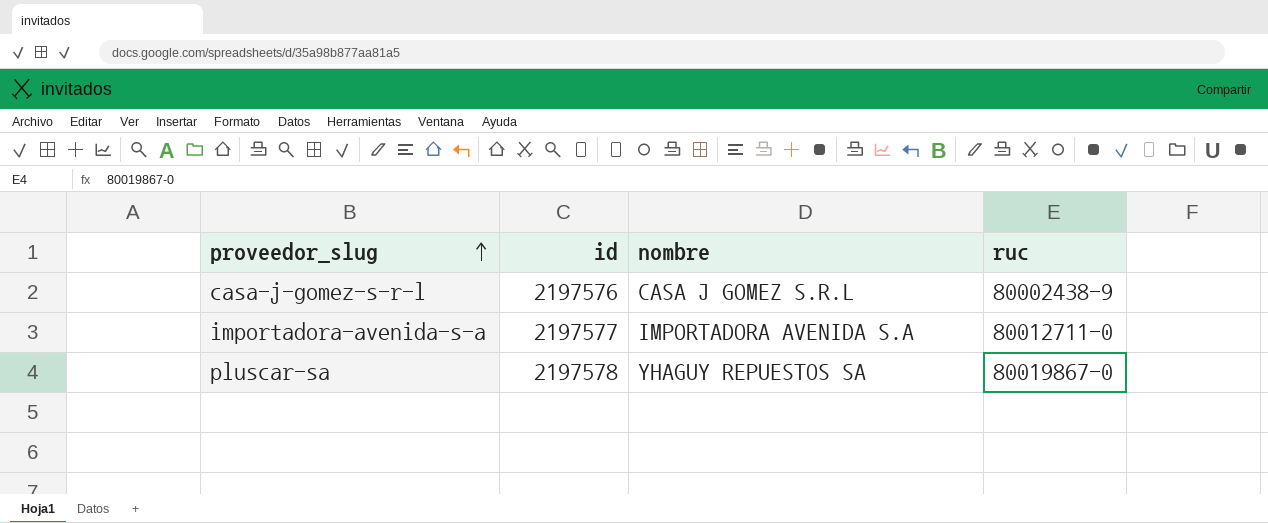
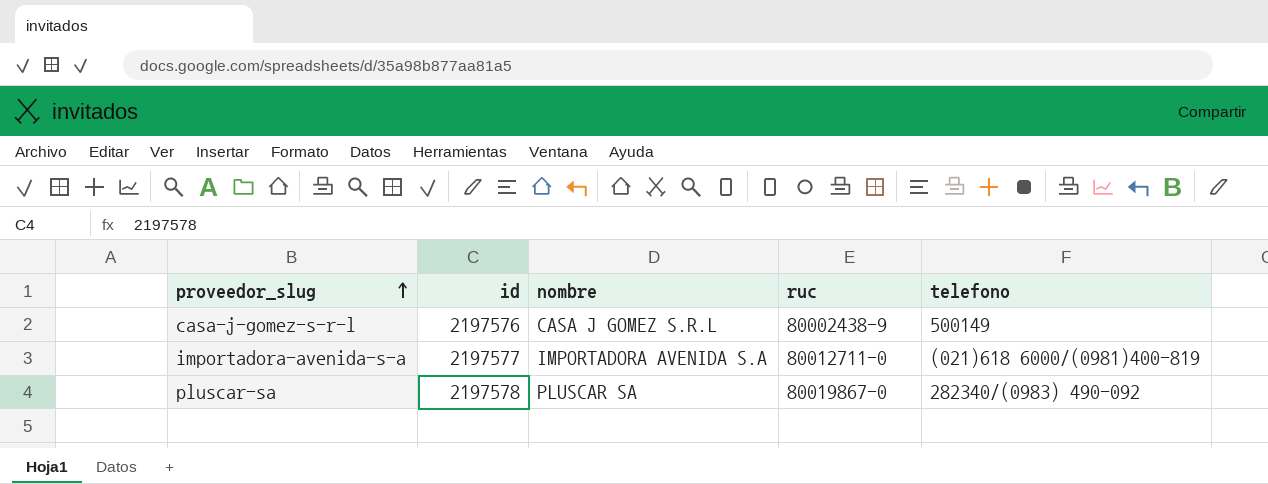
column telefono | position: none -> 5
pluscar-sa | nombre: YHAGUY REPUESTOS SA -> PLUSCAR SA

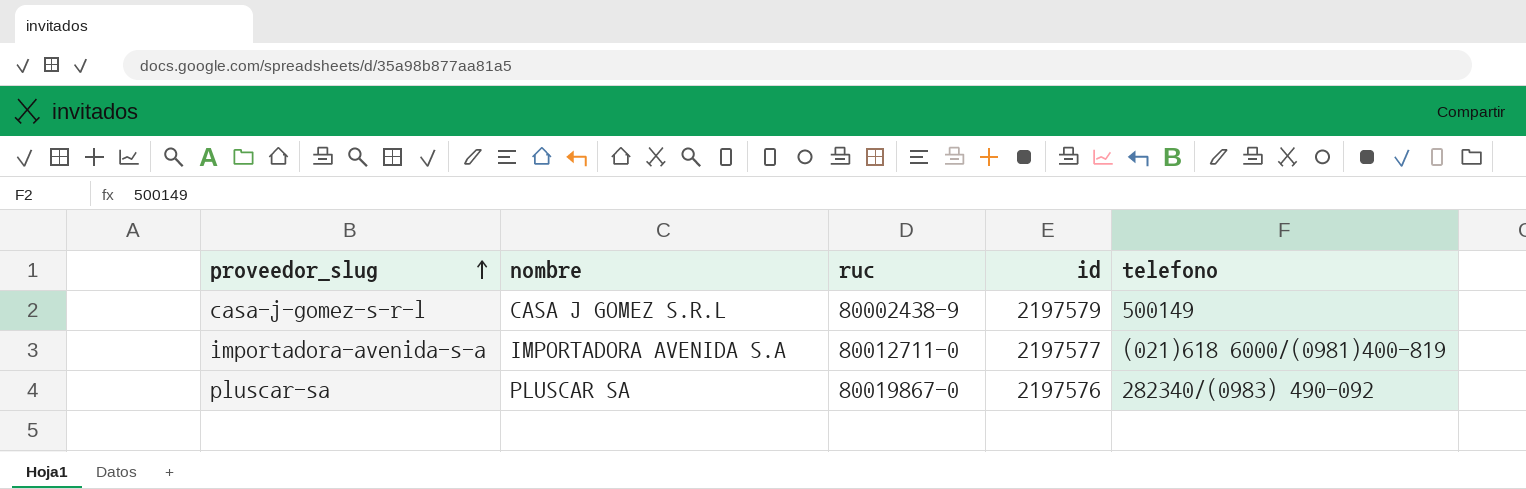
column id | position: 2 -> 4
casa-j-gomez-s-r-l | id: 2197576 -> 2197579
pluscar-sa | id: 2197578 -> 2197576

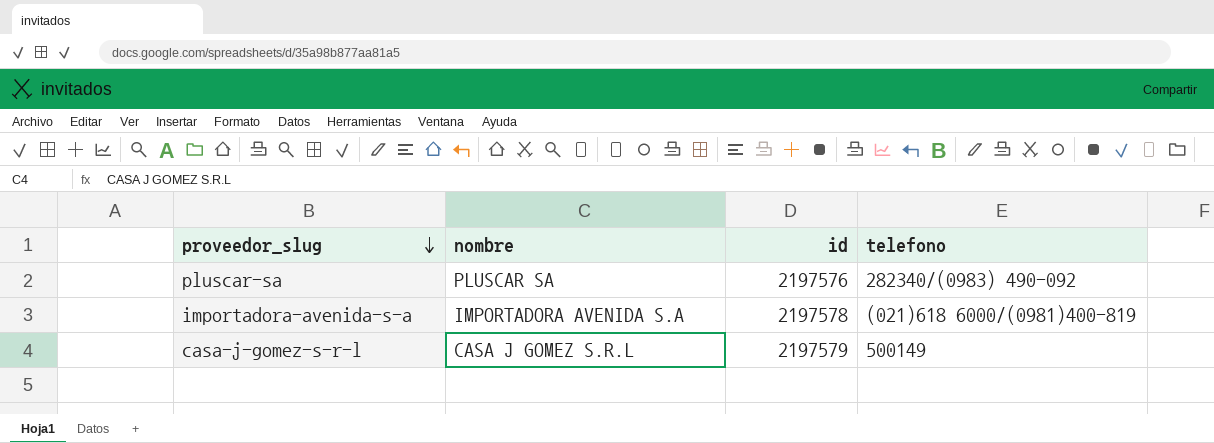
row order: proveedor_slug ascending -> proveedor_slug descending
column ruc | position: 3 -> none
importadora-avenida-s-a | id: 2197577 -> 2197578

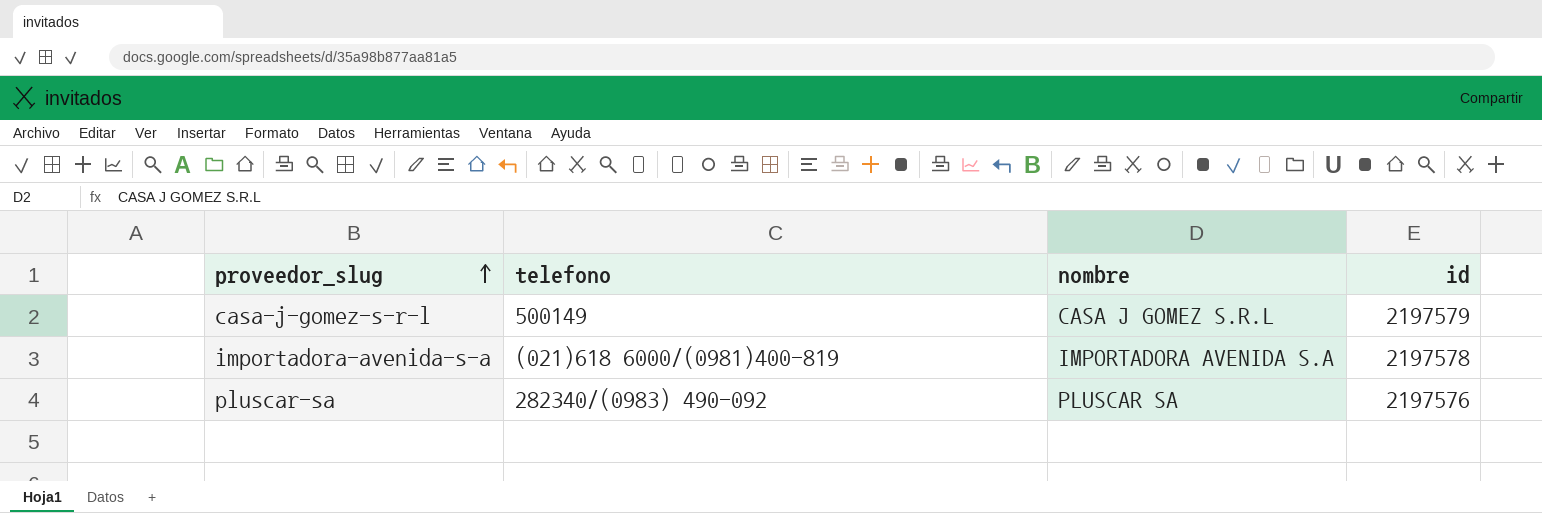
row order: proveedor_slug descending -> proveedor_slug ascending
column telefono | position: 4 -> 2

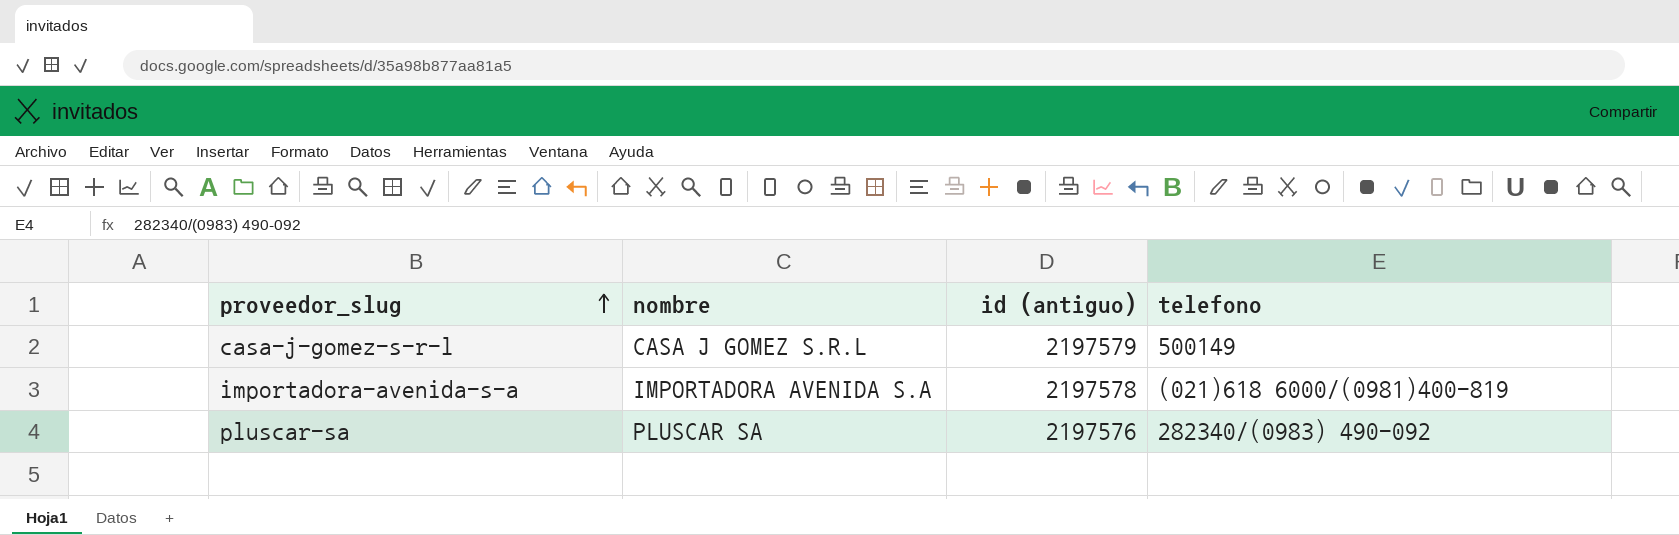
column name: id -> id (antiguo)
column telefono | position: 2 -> 4

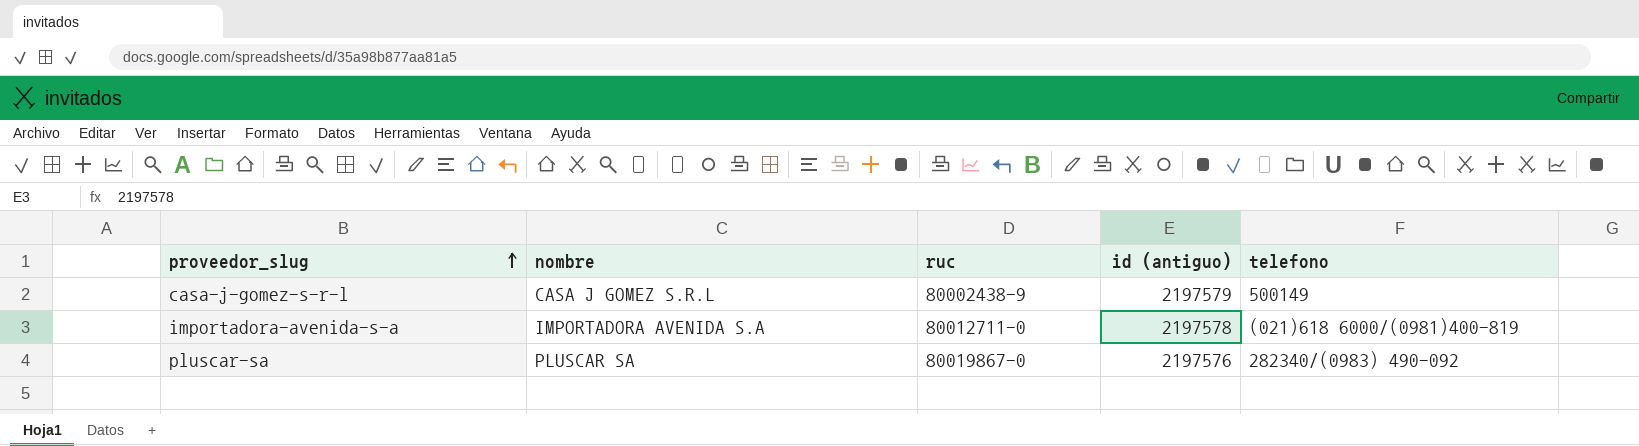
column ruc | position: none -> 3

